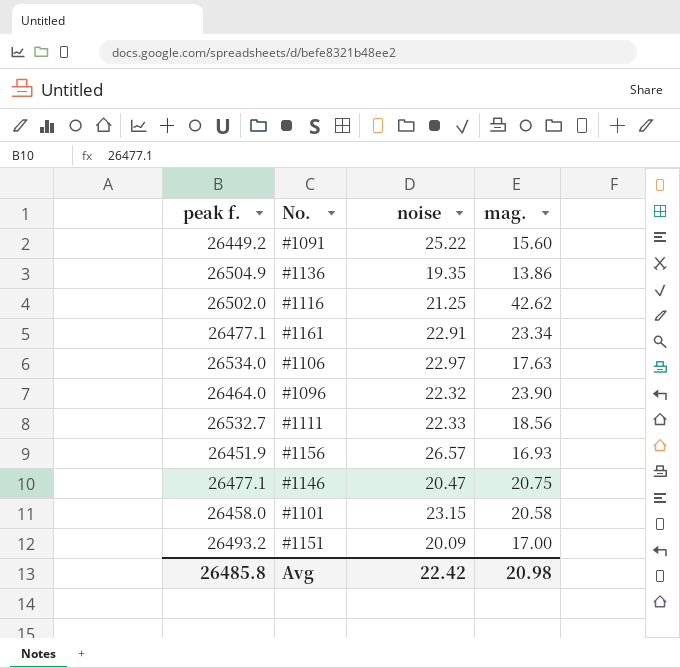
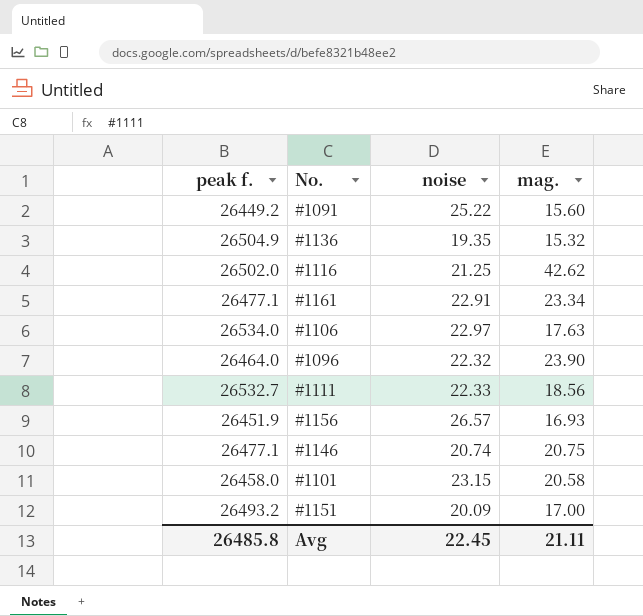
#1136 | mag.: 13.86 -> 15.32
#1146 | noise: 20.47 -> 20.74
Avg | noise: 22.42 -> 22.45
Avg | mag.: 20.98 -> 21.11

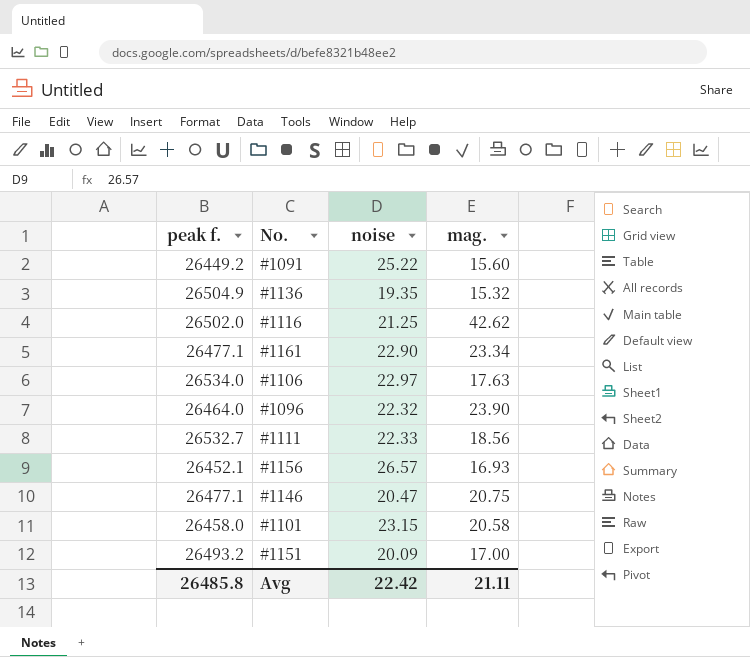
#1161 | noise: 22.91 -> 22.90
#1156 | peak f.: 26451.9 -> 26452.1
#1146 | noise: 20.74 -> 20.47
Avg | noise: 22.45 -> 22.42

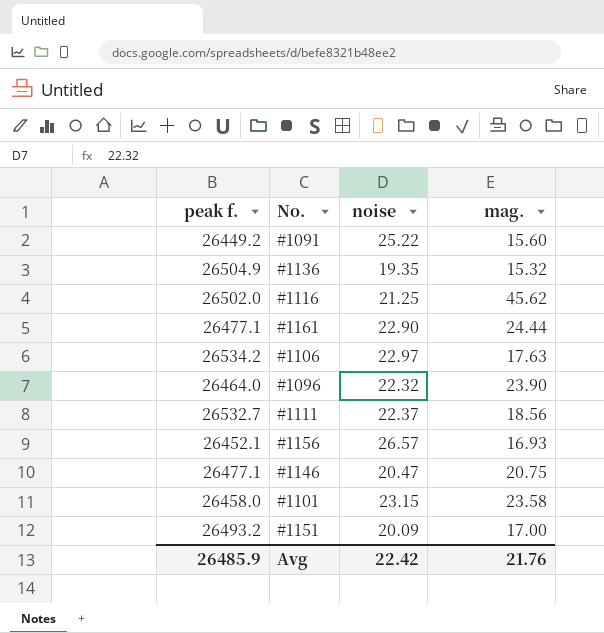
#1116 | mag.: 42.62 -> 45.62
#1161 | mag.: 23.34 -> 24.44
#1106 | peak f.: 26534.0 -> 26534.2
#1111 | noise: 22.33 -> 22.37
#1101 | mag.: 20.58 -> 23.58
Avg | peak f.: 26485.8 -> 26485.9
Avg | mag.: 21.11 -> 21.76

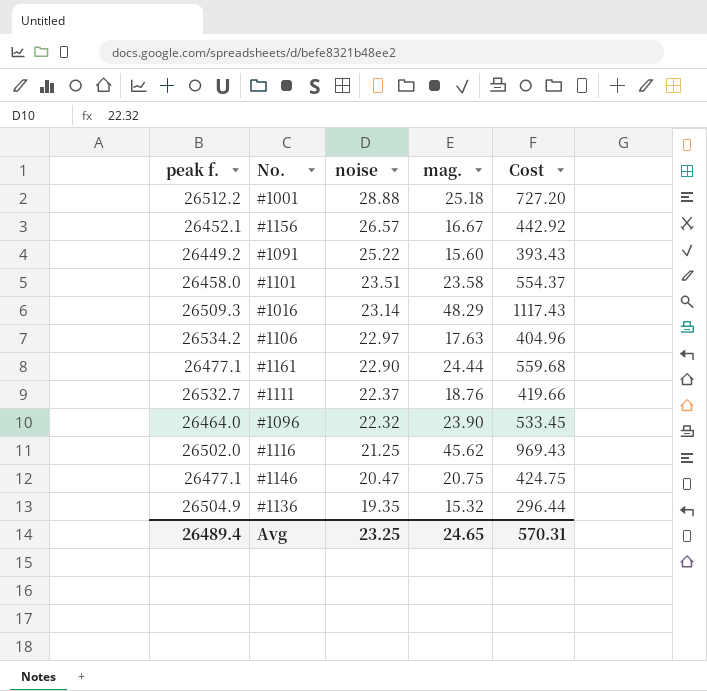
row order: none -> noise descending
column Cost | formula: none -> [noise] * [mag.]
row #1151: 26493.2 | 20.09 | 17.00 -> none
row #1001: none -> 26512.2 | 28.88 | 25.18 | 727.20
#1156 | mag.: 16.93 -> 16.67
#1101 | noise: 23.15 -> 23.51
row #1016: none -> 26509.3 | 23.14 | 48.29 | 1117.43
#1111 | mag.: 18.56 -> 18.76
Avg | peak f.: 26485.9 -> 26489.4
Avg | noise: 22.42 -> 23.25
Avg | mag.: 21.76 -> 24.65

